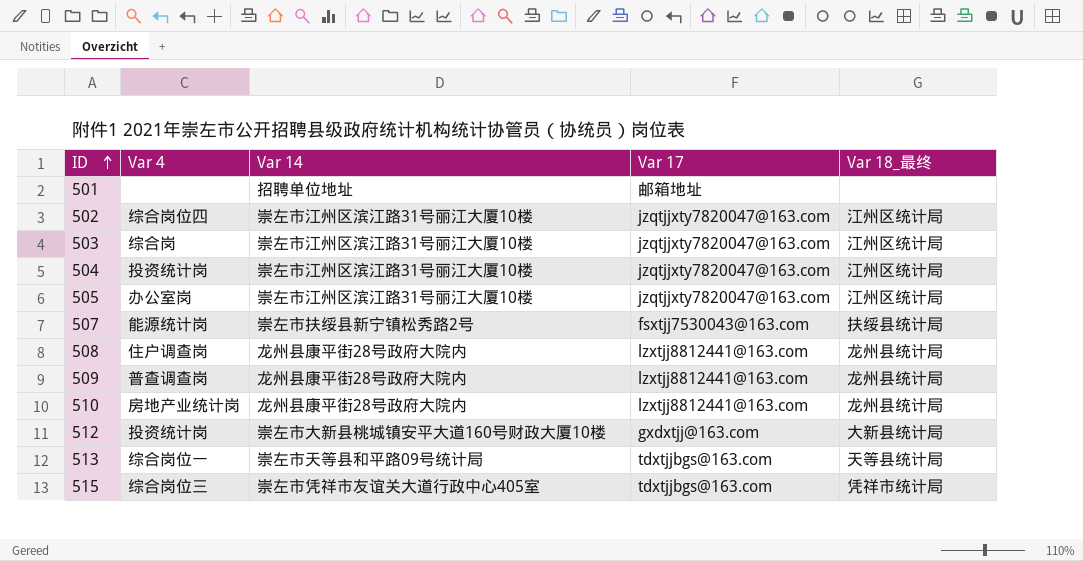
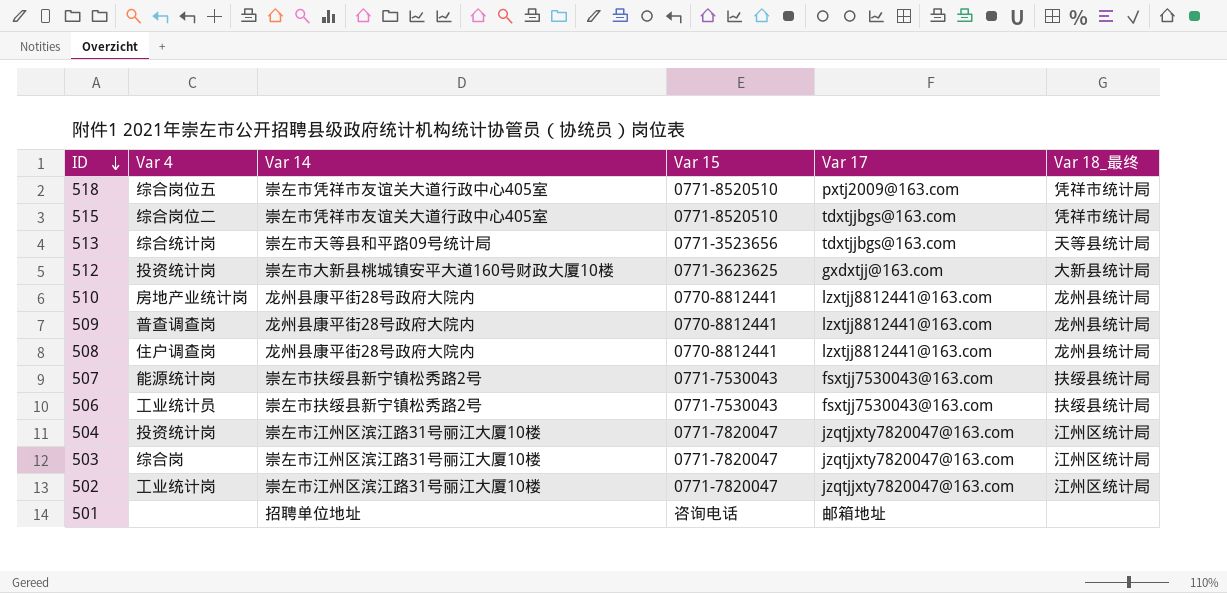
row order: ID ascending -> ID descending
column Var 15 | position: none -> 4
row 505: 办公室岗 | 崇左市江州区滨江路31号丽江大厦10楼 | jzqtjjxty7820047@163.com | 江州区统计局 -> none
row 518: none -> 综合岗位五 | 崇左市凭祥市友谊关大道行政中心405室 | 0771-8520510 | pxtj2009@163.com | 凭祥市统计局
515 | Var 4: 综合岗位三 -> 综合岗位二
513 | Var 4: 综合岗位一 -> 综合统计岗
row 506: none -> 工业统计员 | 崇左市扶绥县新宁镇松秀路2号 | 0771-7530043 | fsxtjj7530043@163.com | 扶绥县统计局
502 | Var 4: 综合岗位四 -> 工业统计岗

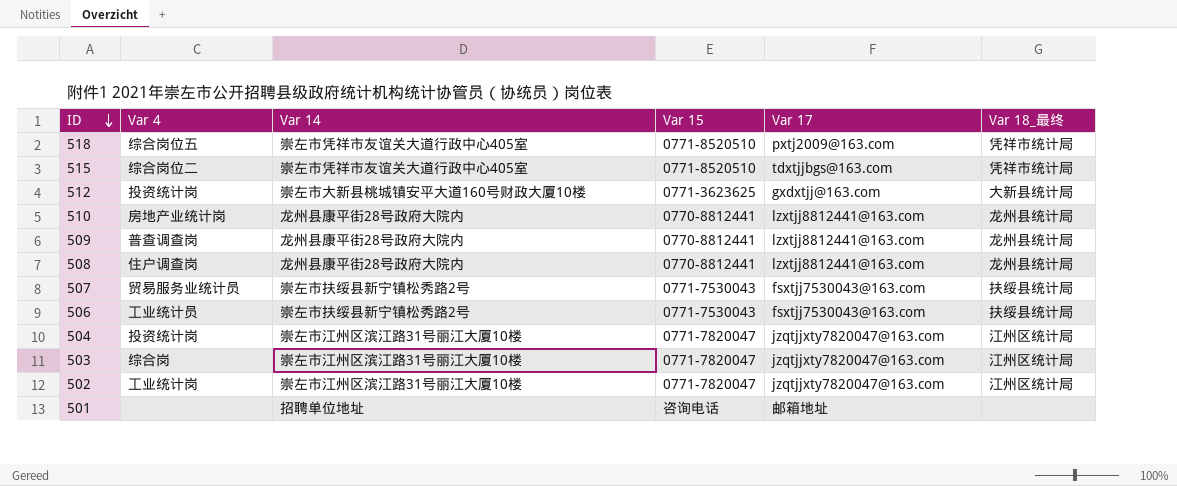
row 513: 综合统计岗 | 崇左市天等县和平路09号统计局 | 0771-3523656 | tdxtjjbgs@163.com | 天等县统计局 -> none
507 | Var 4: 能源统计岗 -> 贸易服务业统计员

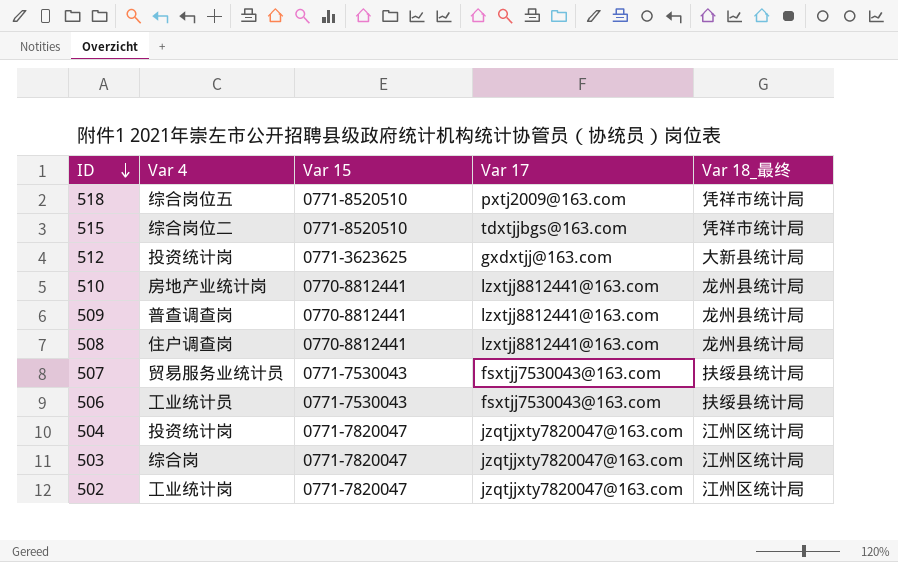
column Var 14 | position: 3 -> none
row 501: none | 招聘单位地址 | 咨询电话 | 邮箱地址 | none -> none

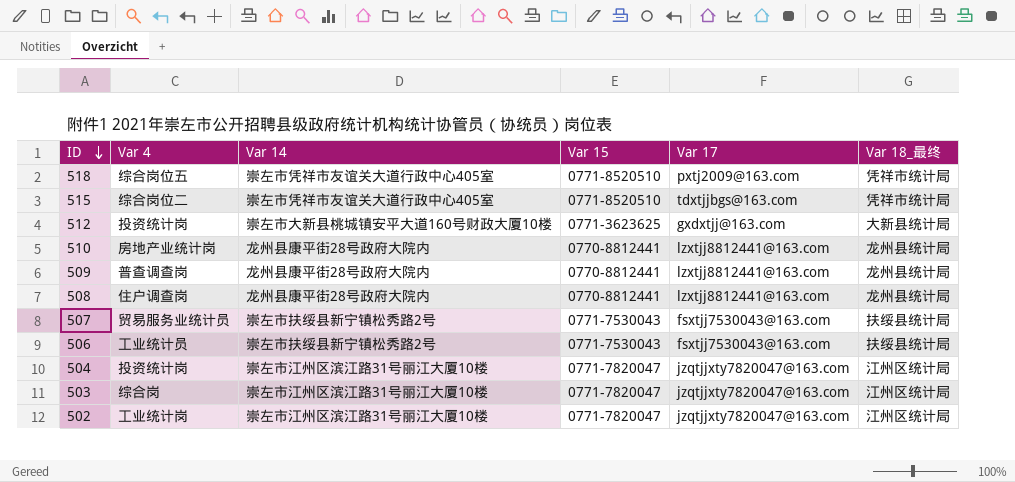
column Var 14 | position: none -> 3

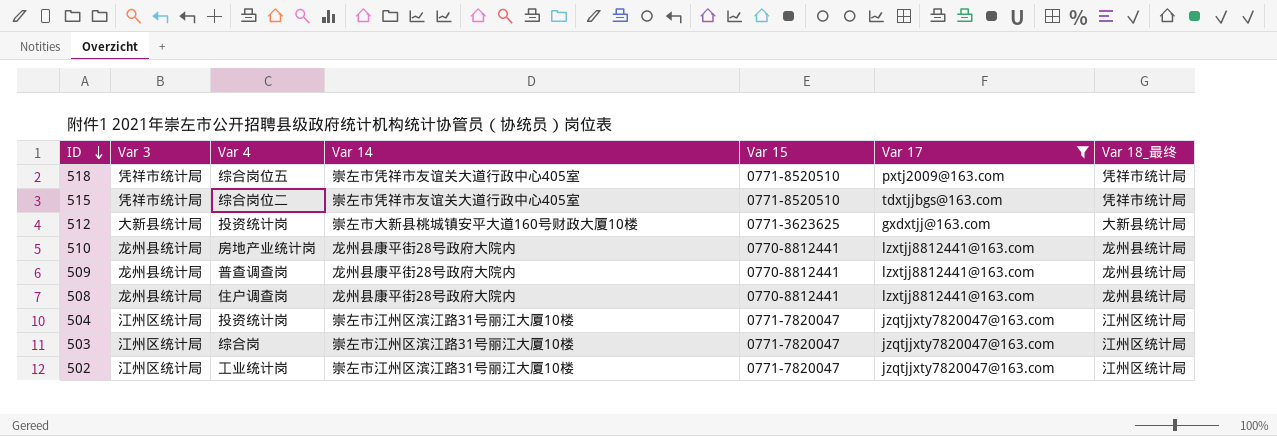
filter: none -> Var 17 != fsxtjj7530043@163.com
column Var 3 | position: none -> 2

